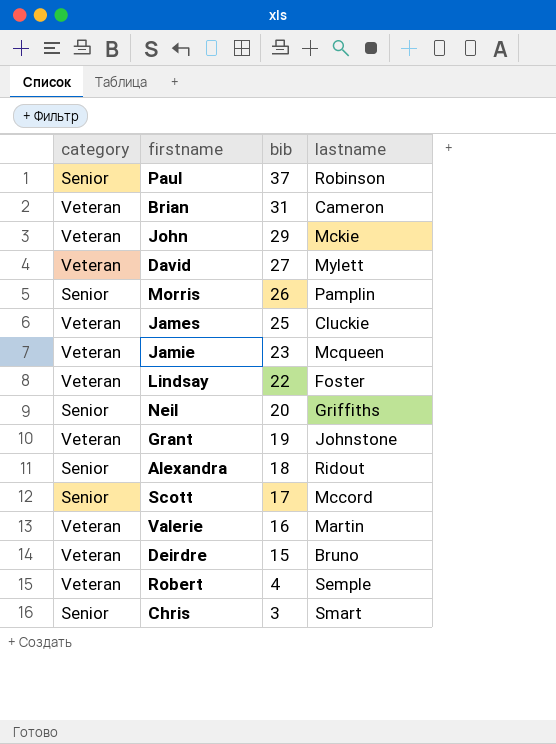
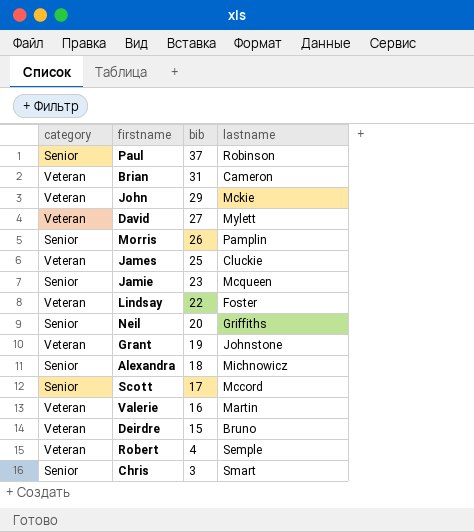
Jamie | category: Veteran -> Senior
Alexandra | lastname: Ridout -> Michnowicz

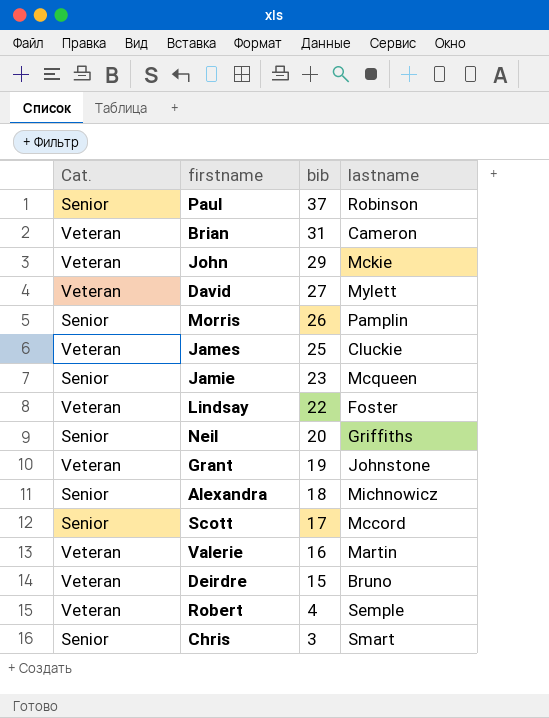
column name: category -> Cat.

